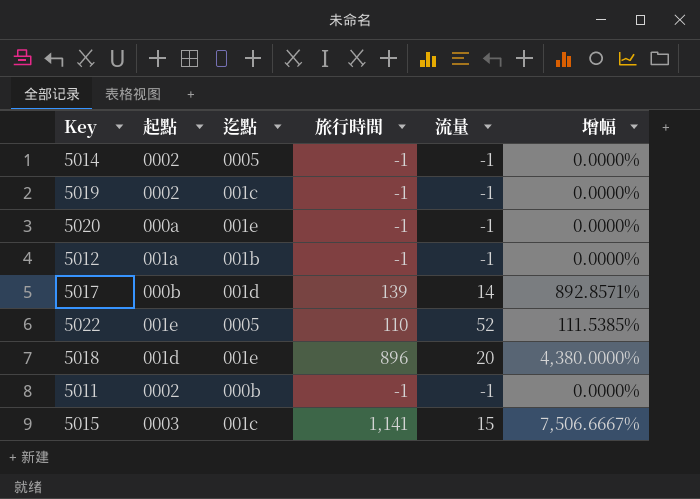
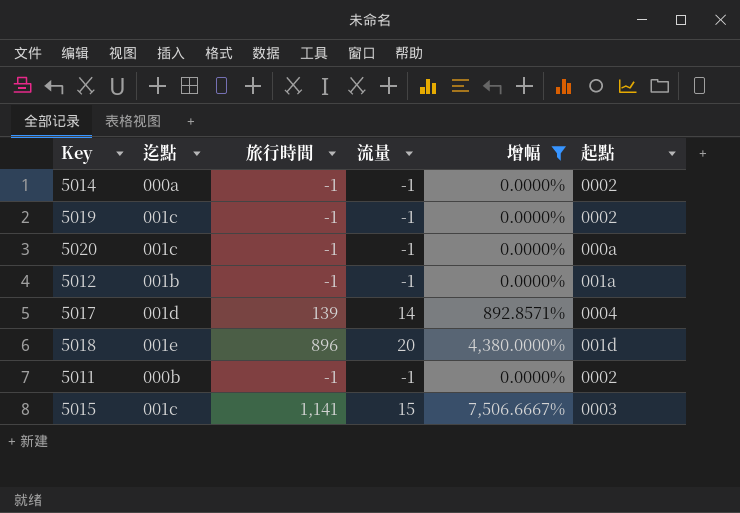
filter: none -> 增幅 != 111.5385%
column 起點 | position: 2 -> 6
5014 | 迄點: 0005 -> 000a
5020 | 迄點: 001e -> 001c
5017 | 起點: 000b -> 0004

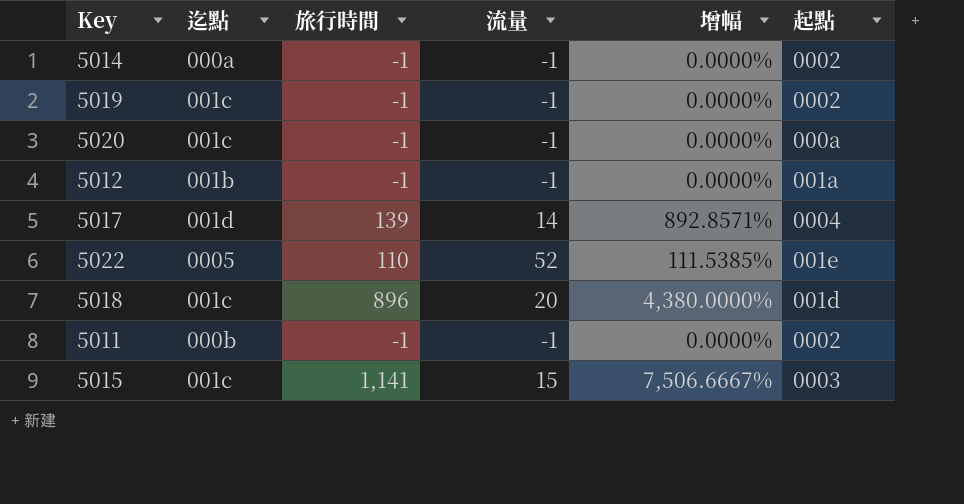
filter: 增幅 != 111.5385% -> none
5018 | 迄點: 001e -> 001c

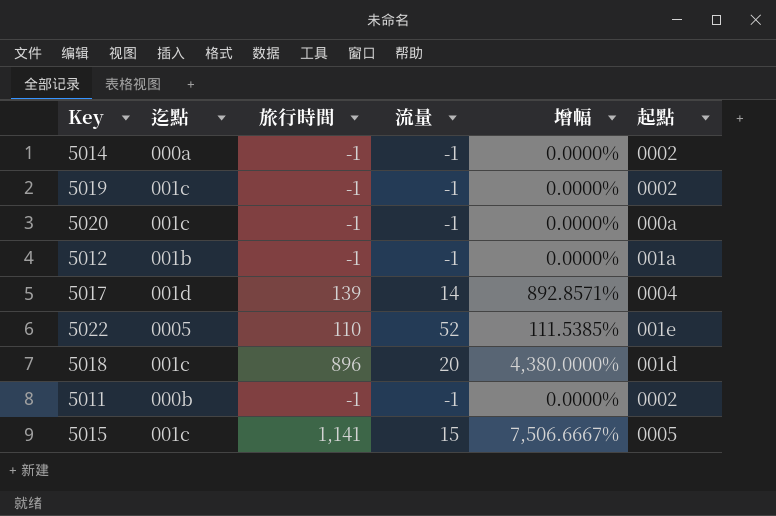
5015 | 起點: 0003 -> 0005

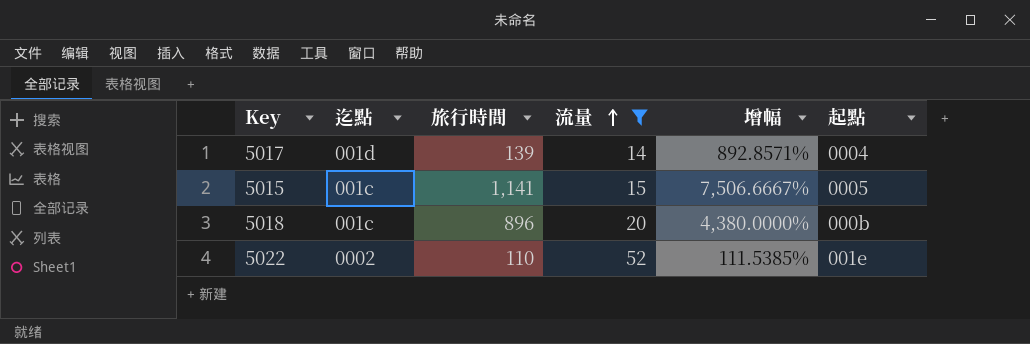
filter: none -> 流量 != -1
row order: none -> 流量 ascending
5018 | 起點: 001d -> 000b
5022 | 迄點: 0005 -> 0002

